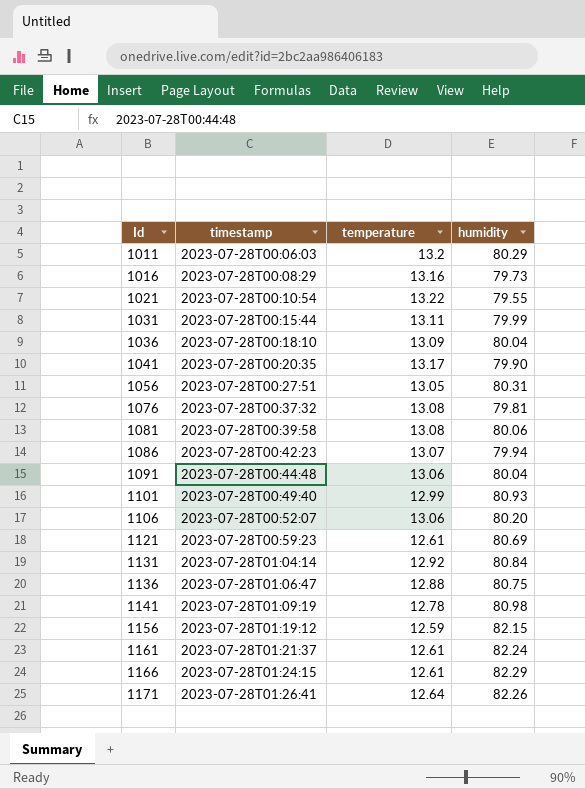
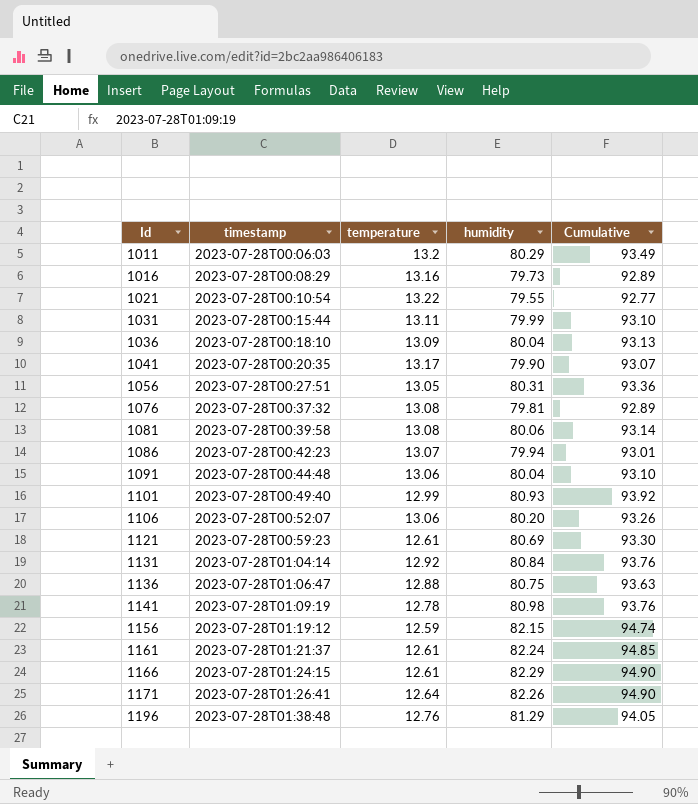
column Cumulative | formula: none -> [temperature] + [humidity]
row 1196: none -> 2023-07-28T01:38:48 | 12.76 | 81.29 | 94.05

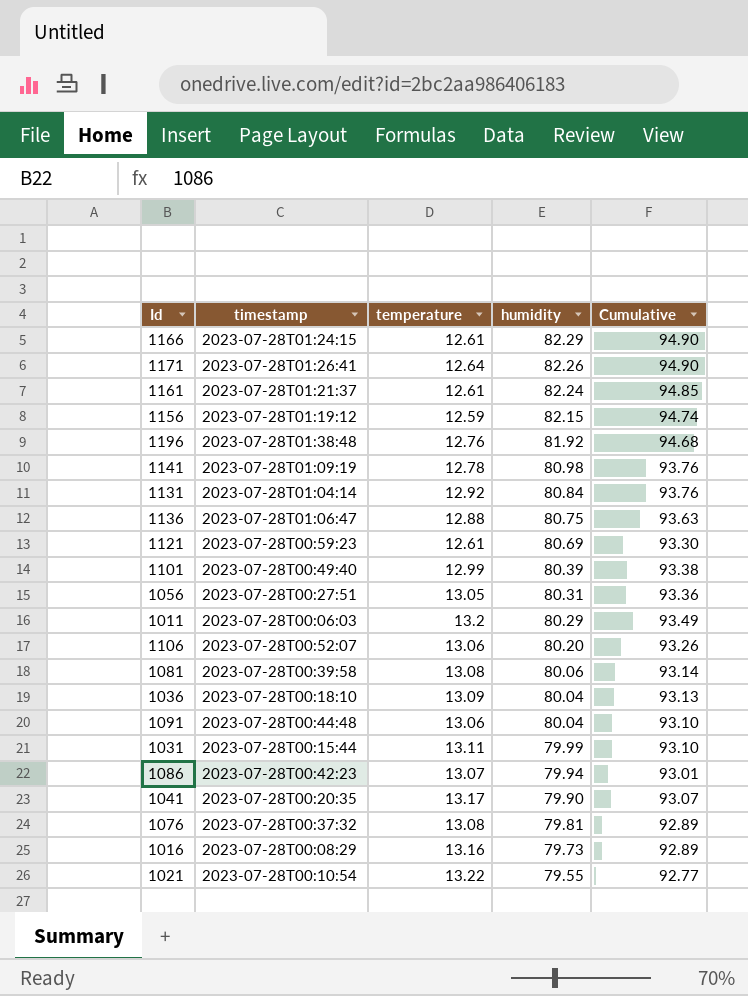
row order: Id ascending -> humidity descending
1196 | humidity: 81.29 -> 81.92
1196 | Cumulative: 94.05 -> 94.68
1101 | humidity: 80.93 -> 80.39
1101 | Cumulative: 93.92 -> 93.38

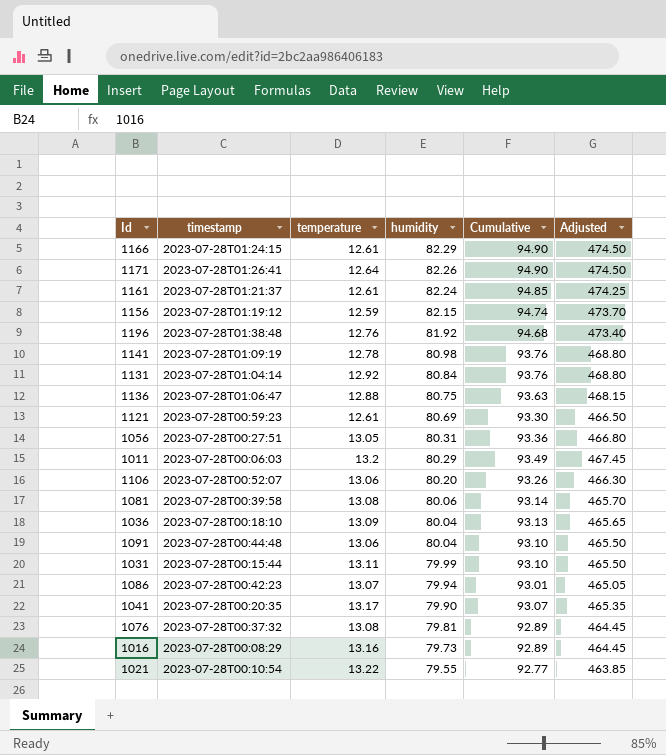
column Adjusted | formula: none -> [Cumulative] * 5
row 1101: 2023-07-28T00:49:40 | 12.99 | 80.39 | 93.38 -> none

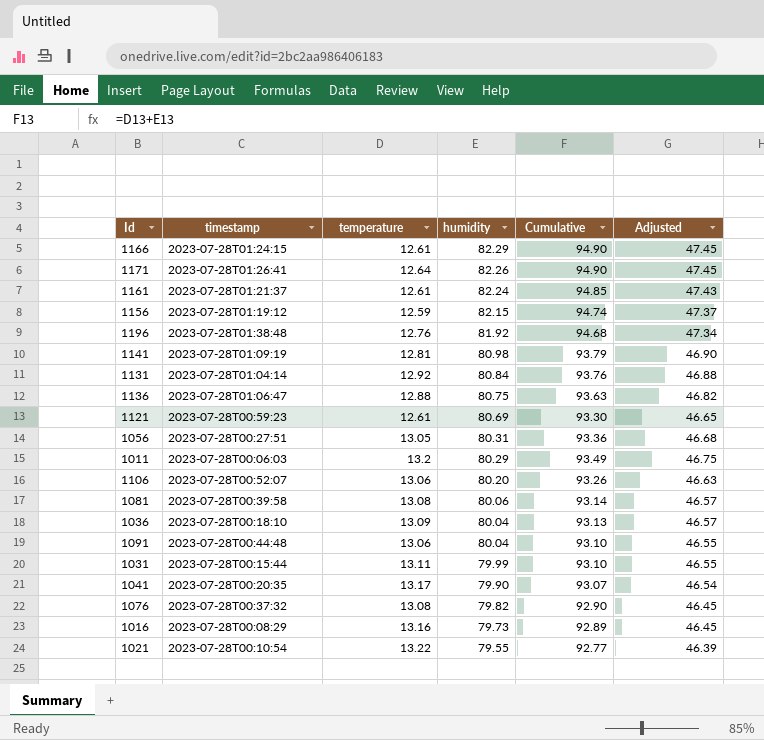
column Adjusted | formula: [Cumulative] * 5 -> [Cumulative] * 0.5
row 1086: 2023-07-28T00:42:23 | 13.07 | 79.94 | 93.01 | 465.05 -> none
1141 | temperature: 12.78 -> 12.81
1141 | Cumulative: 93.76 -> 93.79
1076 | humidity: 79.81 -> 79.82
1076 | Cumulative: 92.89 -> 92.90

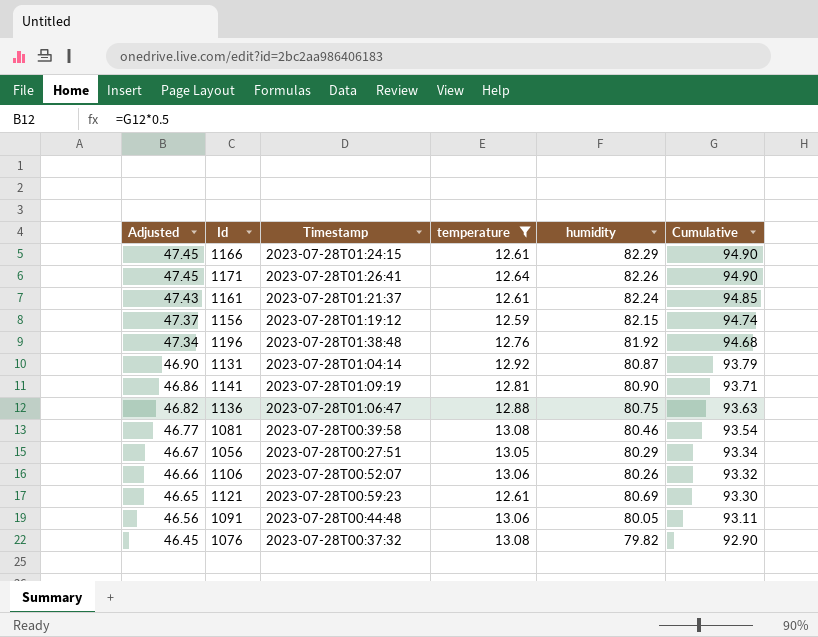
filter: none -> temperature <= 13.08
row order: humidity descending -> Adjusted descending
column Adjusted | position: 6 -> 1
column name: timestamp -> Timestamp
1131 | Adjusted: 46.88 -> 46.90
1131 | humidity: 80.84 -> 80.87
1131 | Cumulative: 93.76 -> 93.79
1141 | Adjusted: 46.90 -> 46.86
1141 | humidity: 80.98 -> 80.90
1141 | Cumulative: 93.79 -> 93.71
1081 | Adjusted: 46.57 -> 46.77
1081 | humidity: 80.06 -> 80.46
1081 | Cumulative: 93.14 -> 93.54
1056 | Adjusted: 46.68 -> 46.67
1056 | humidity: 80.31 -> 80.29
1056 | Cumulative: 93.36 -> 93.34
1106 | Adjusted: 46.63 -> 46.66
1106 | humidity: 80.20 -> 80.26
1106 | Cumulative: 93.26 -> 93.32
1091 | Adjusted: 46.55 -> 46.56
1091 | humidity: 80.04 -> 80.05
1091 | Cumulative: 93.10 -> 93.11

